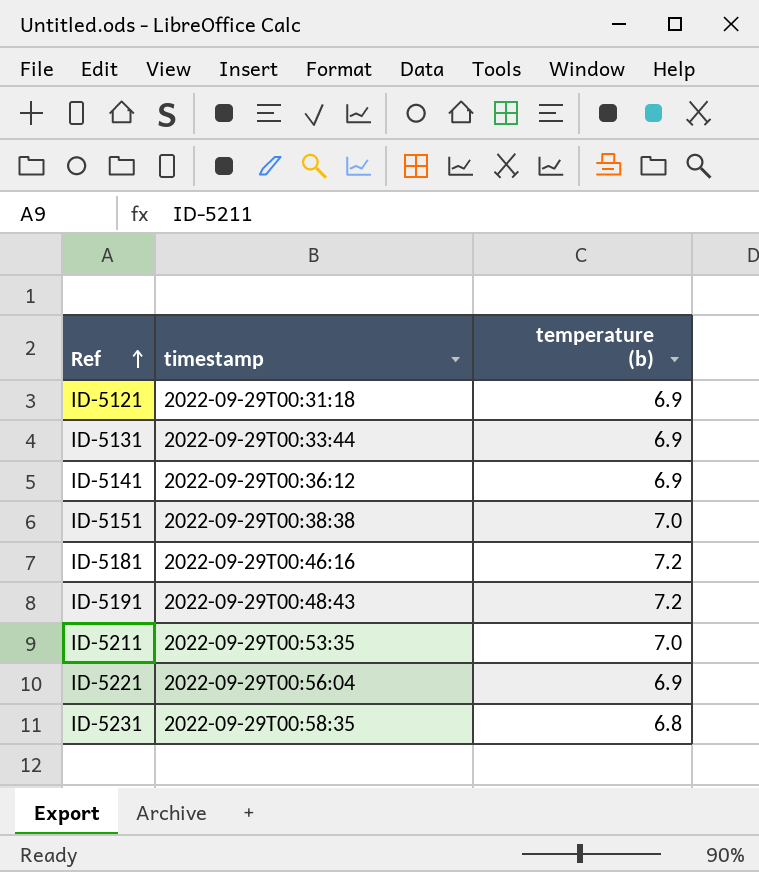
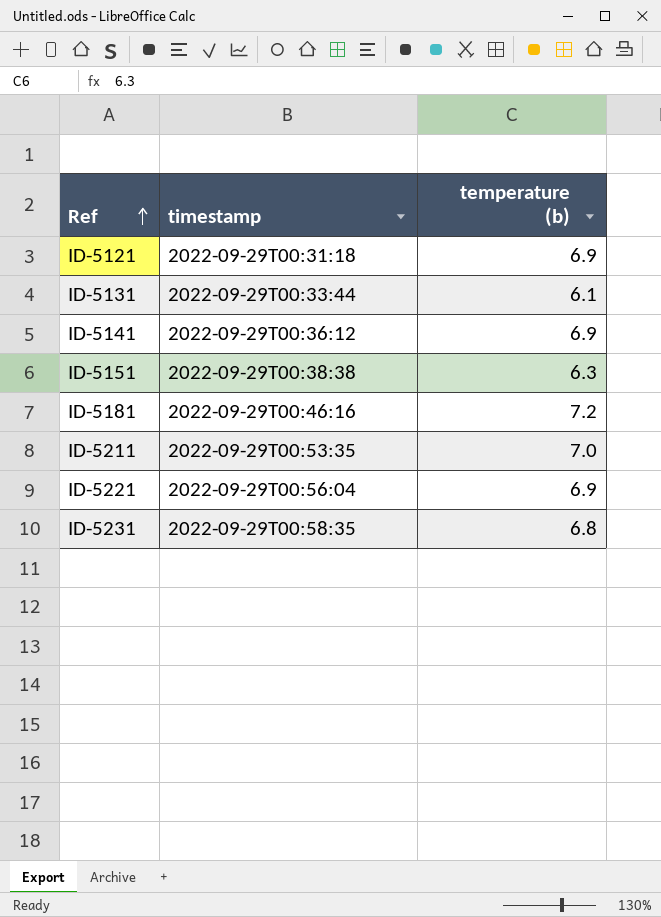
row ID-5191: 2022-09-29T00:48:43 | 7.2 -> none
ID-5131 | temperature (b): 6.9 -> 6.1
ID-5151 | temperature (b): 7.0 -> 6.3

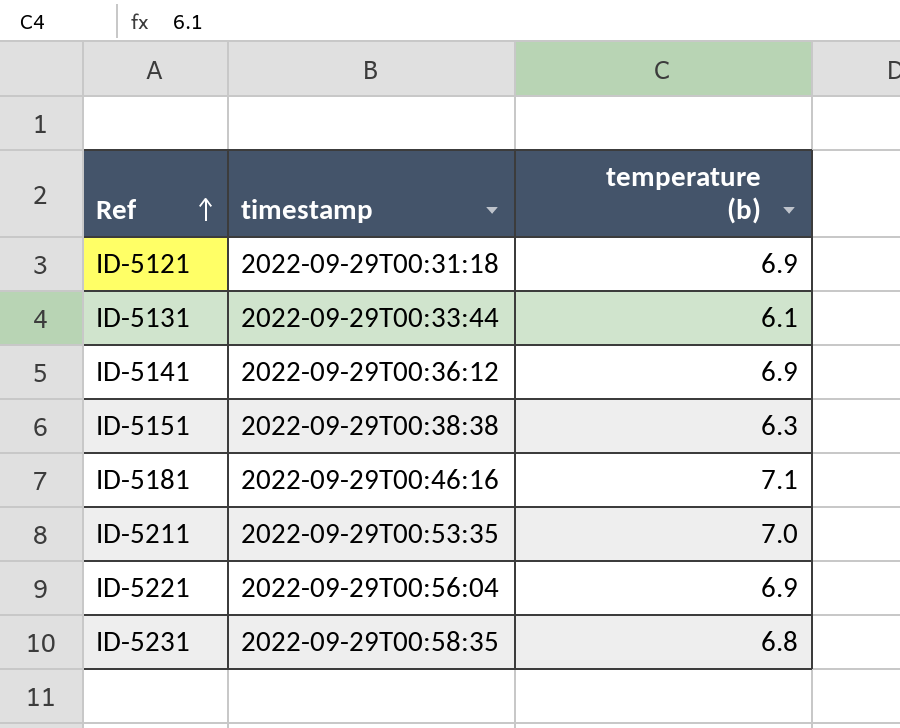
ID-5181 | temperature (b): 7.2 -> 7.1

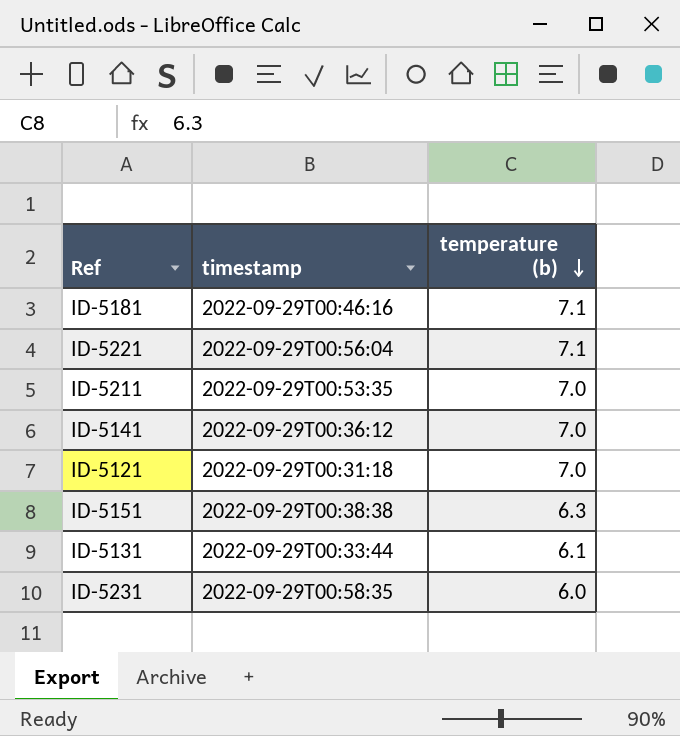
row order: Ref ascending -> temperature (b) descending
ID-5221 | temperature (b): 6.9 -> 7.1
ID-5141 | temperature (b): 6.9 -> 7.0
ID-5121 | temperature (b): 6.9 -> 7.0
ID-5231 | temperature (b): 6.8 -> 6.0

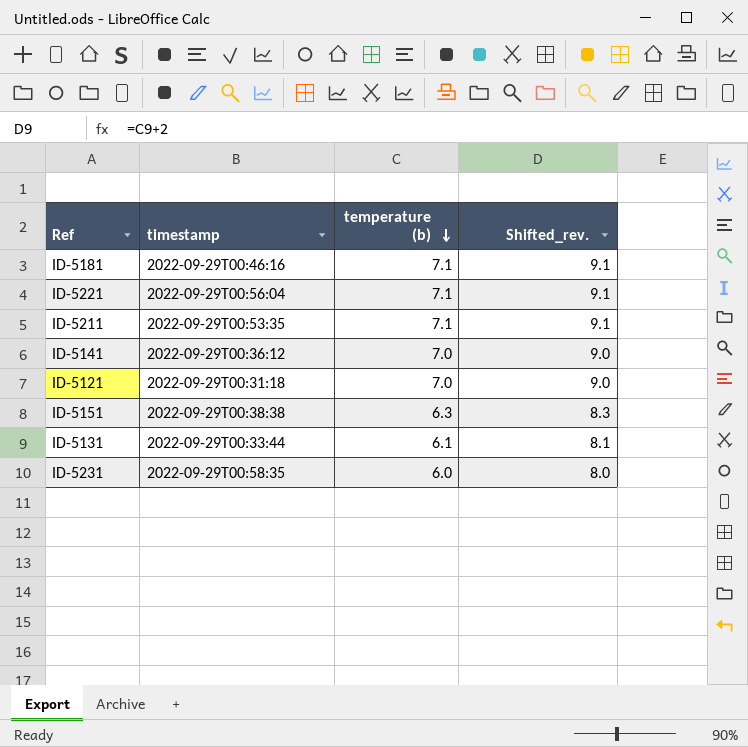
column Shifted_rev. | formula: none -> [temperature (b)] + 2
ID-5211 | temperature (b): 7.0 -> 7.1

